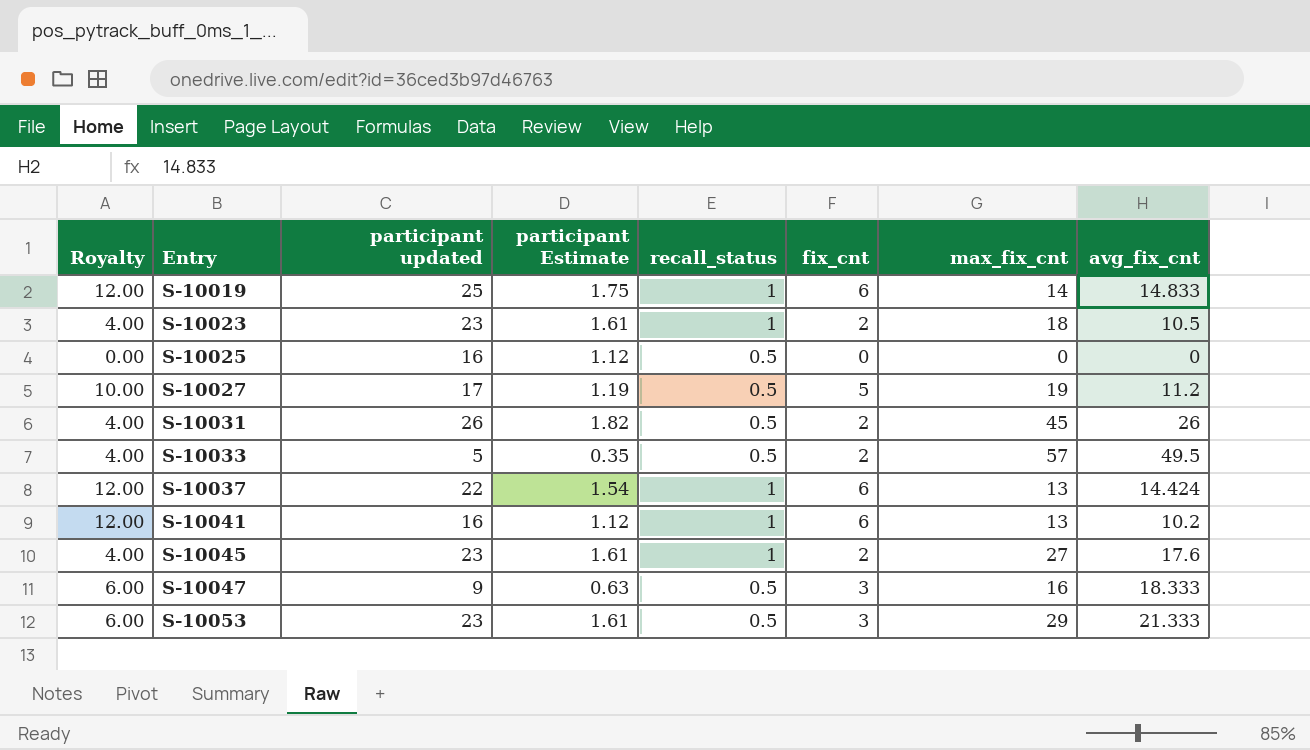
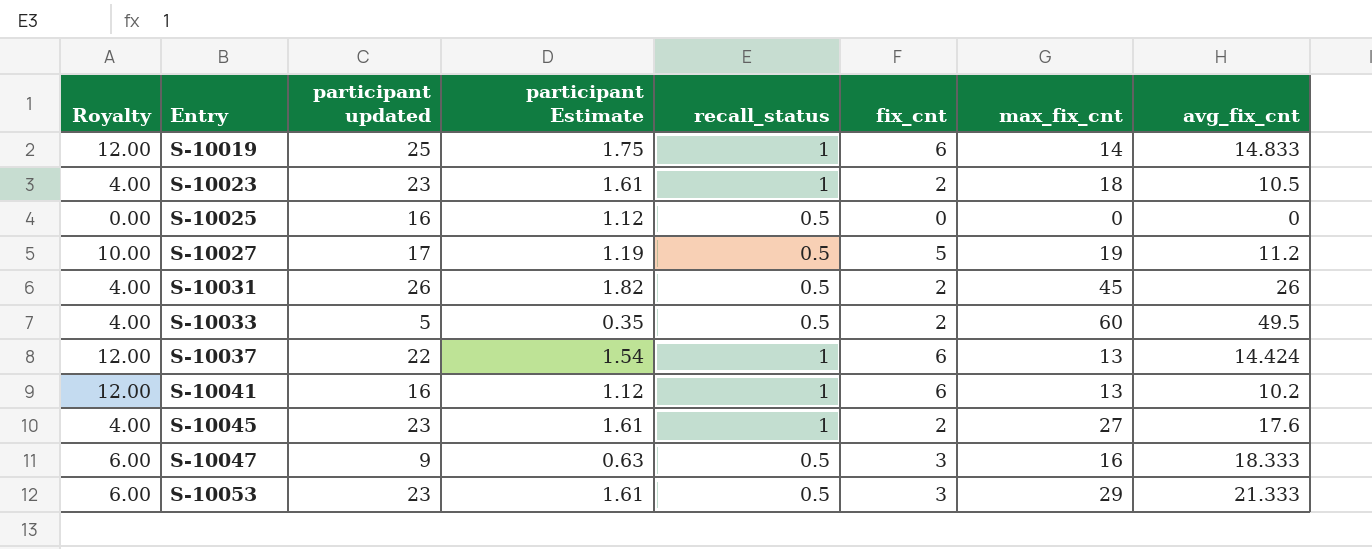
S-10033 | max_fix_cnt: 57 -> 60

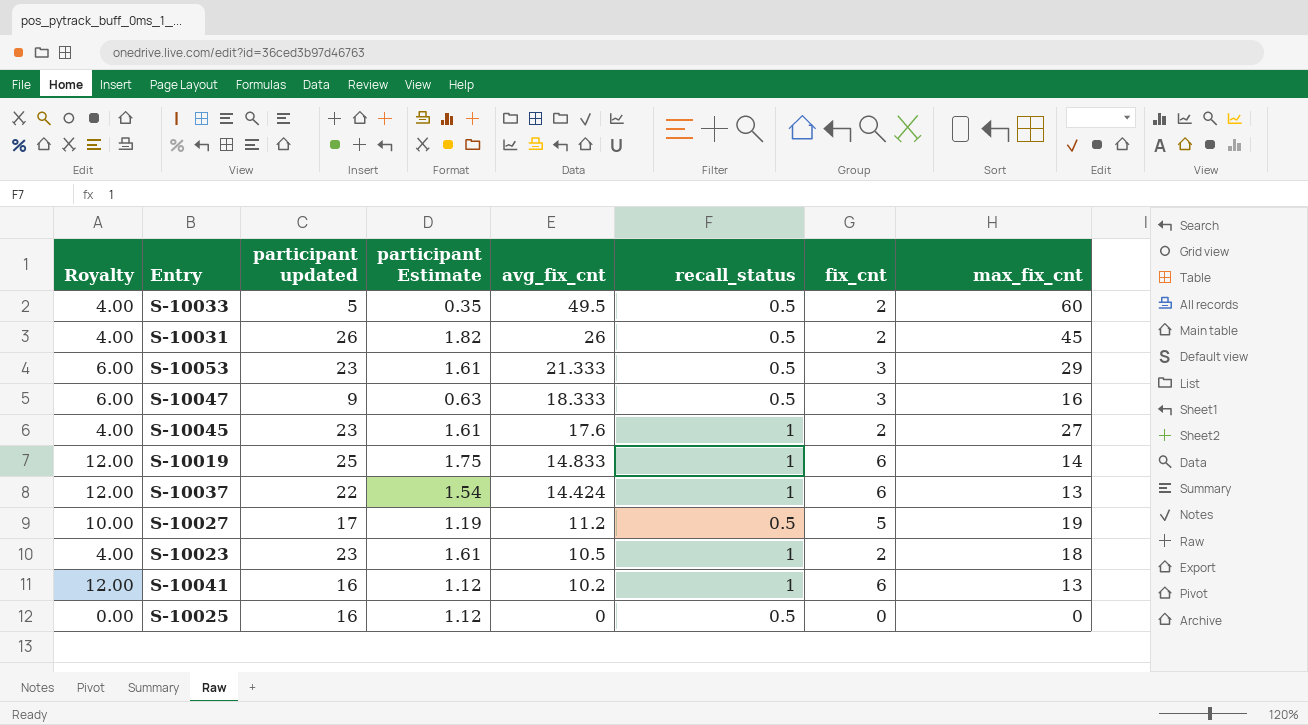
row order: Entry ascending -> avg_fix_cnt descending
column avg_fix_cnt | position: 8 -> 5

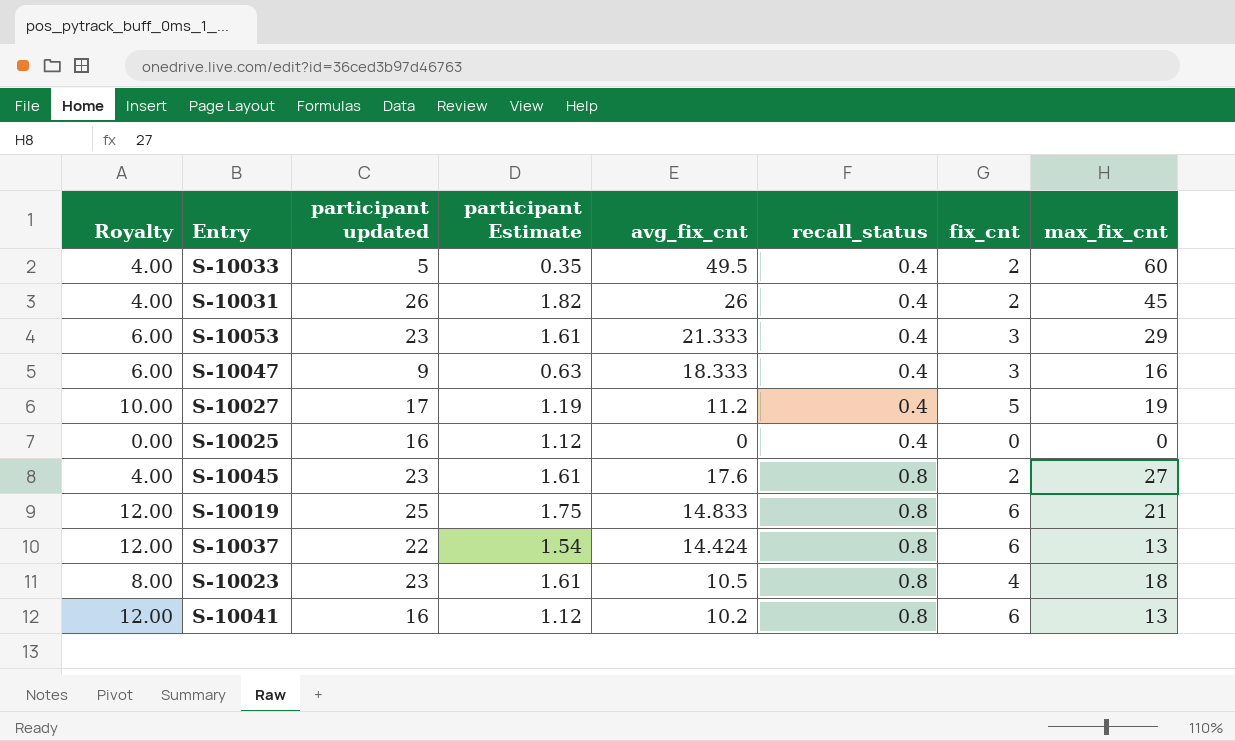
row order: avg_fix_cnt descending -> recall_status ascending
S-10033 | recall_status: 0.5 -> 0.4
S-10031 | recall_status: 0.5 -> 0.4
S-10053 | recall_status: 0.5 -> 0.4
S-10047 | recall_status: 0.5 -> 0.4
S-10027 | recall_status: 0.5 -> 0.4
S-10025 | recall_status: 0.5 -> 0.4
S-10045 | recall_status: 1 -> 0.8
S-10019 | recall_status: 1 -> 0.8
S-10019 | max_fix_cnt: 14 -> 21
S-10037 | recall_status: 1 -> 0.8
S-10023 | Royalty: 4.00 -> 8.00
S-10023 | recall_status: 1 -> 0.8
S-10023 | fix_cnt: 2 -> 4
S-10041 | recall_status: 1 -> 0.8

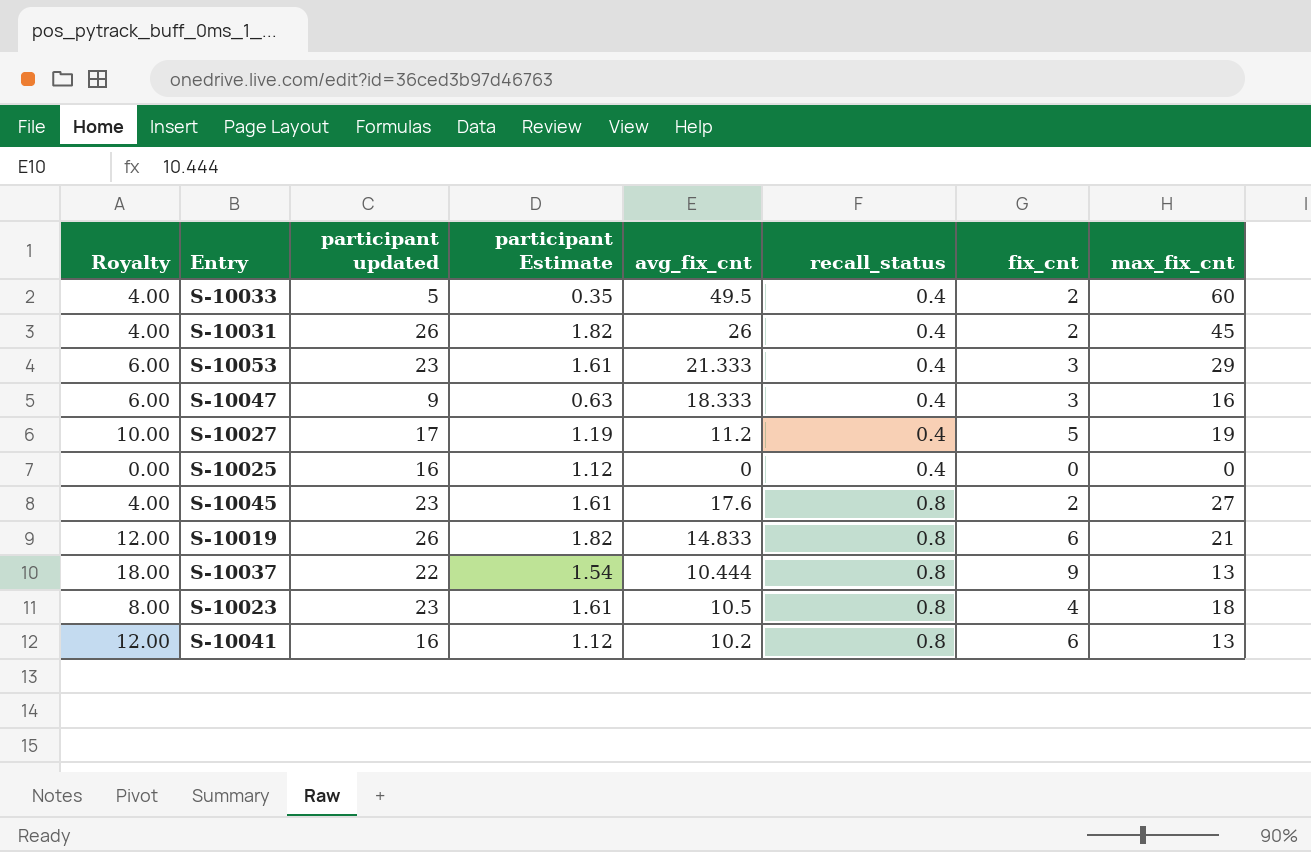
S-10019 | participant updated: 25 -> 26
S-10019 | participant Estimate: 1.75 -> 1.82
S-10037 | Royalty: 12.00 -> 18.00
S-10037 | avg_fix_cnt: 14.424 -> 10.444
S-10037 | fix_cnt: 6 -> 9

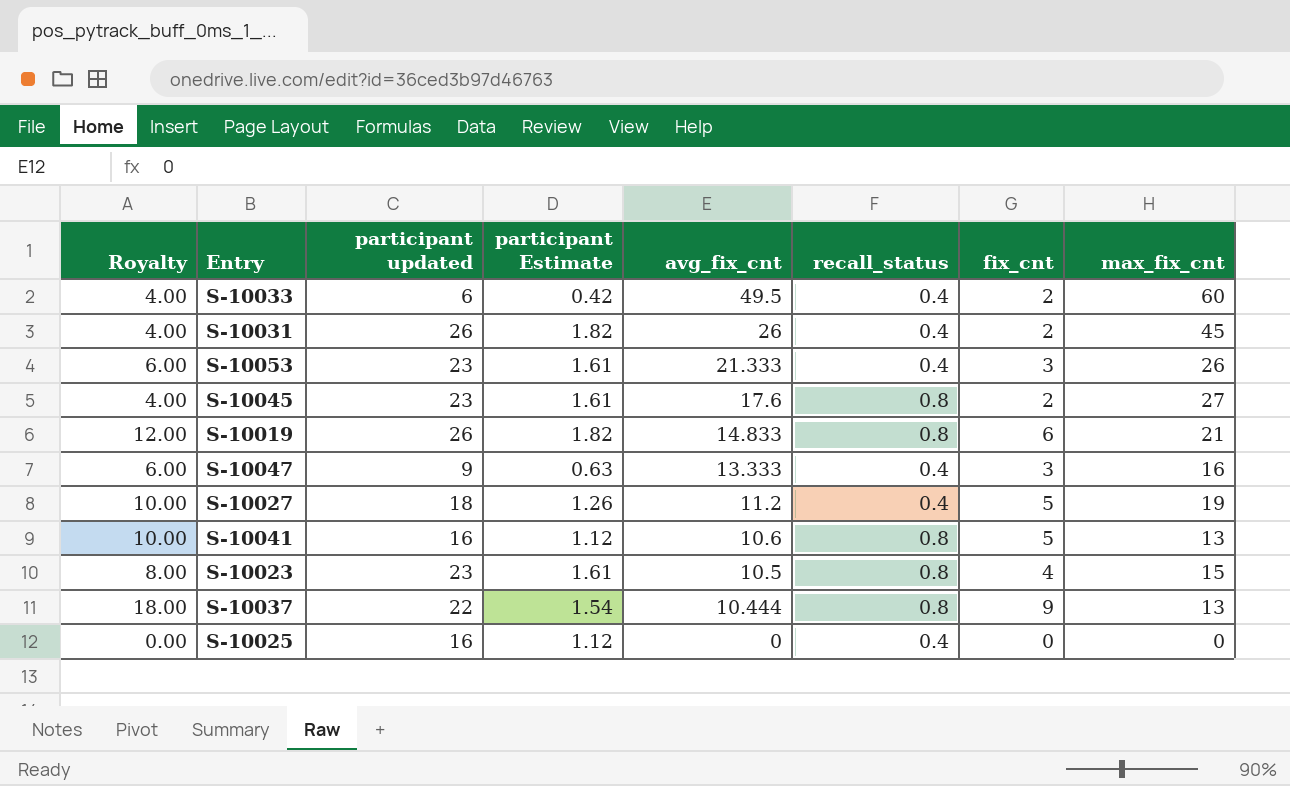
row order: recall_status ascending -> avg_fix_cnt descending
S-10033 | participant updated: 5 -> 6
S-10033 | participant Estimate: 0.35 -> 0.42
S-10053 | max_fix_cnt: 29 -> 26
S-10047 | avg_fix_cnt: 18.333 -> 13.333
S-10027 | participant updated: 17 -> 18
S-10027 | participant Estimate: 1.19 -> 1.26
S-10041 | Royalty: 12.00 -> 10.00
S-10041 | avg_fix_cnt: 10.2 -> 10.6
S-10041 | fix_cnt: 6 -> 5
S-10023 | max_fix_cnt: 18 -> 15

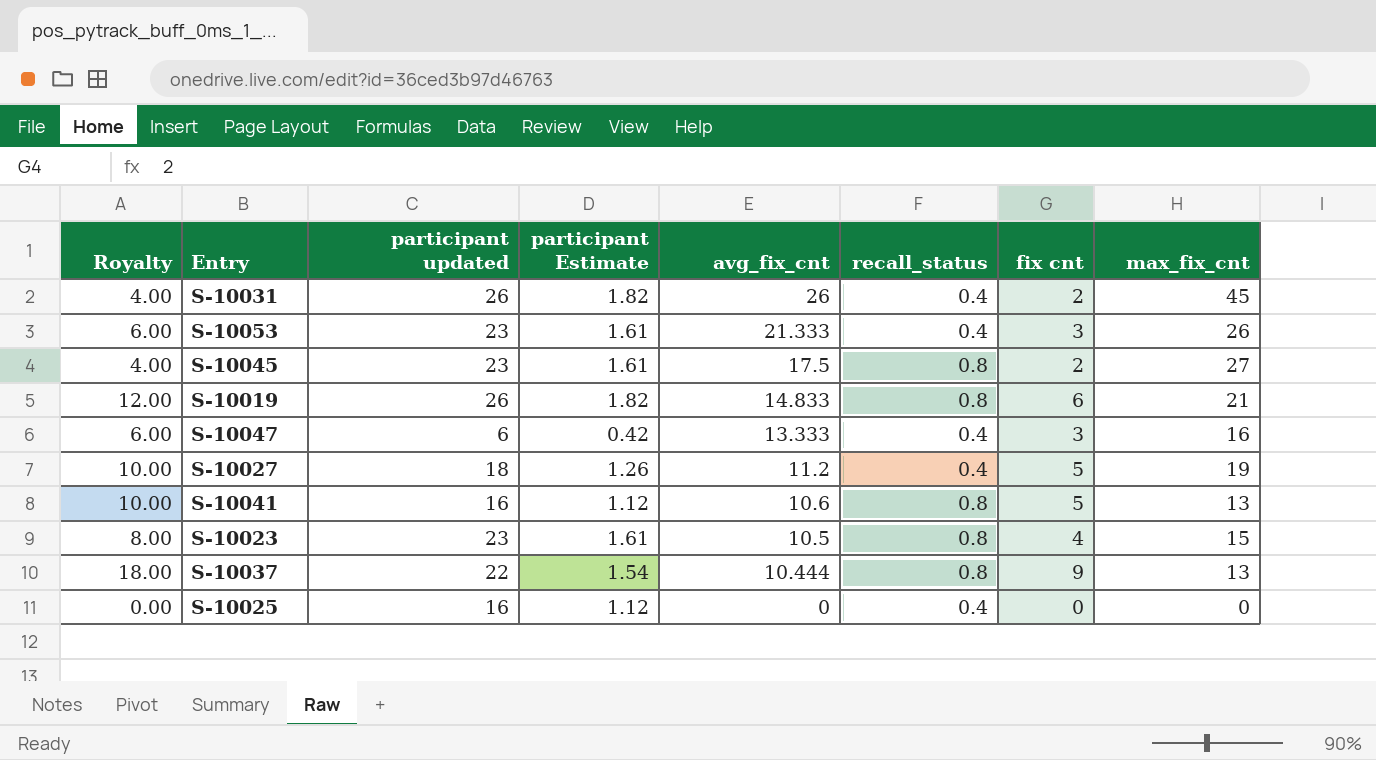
column name: fix_cnt -> fix cnt
row S-10033: 4.00 | 6 | 0.42 | 49.5 | 0.4 | 2 | 60 -> none
S-10045 | avg_fix_cnt: 17.6 -> 17.5
S-10047 | participant updated: 9 -> 6
S-10047 | participant Estimate: 0.63 -> 0.42

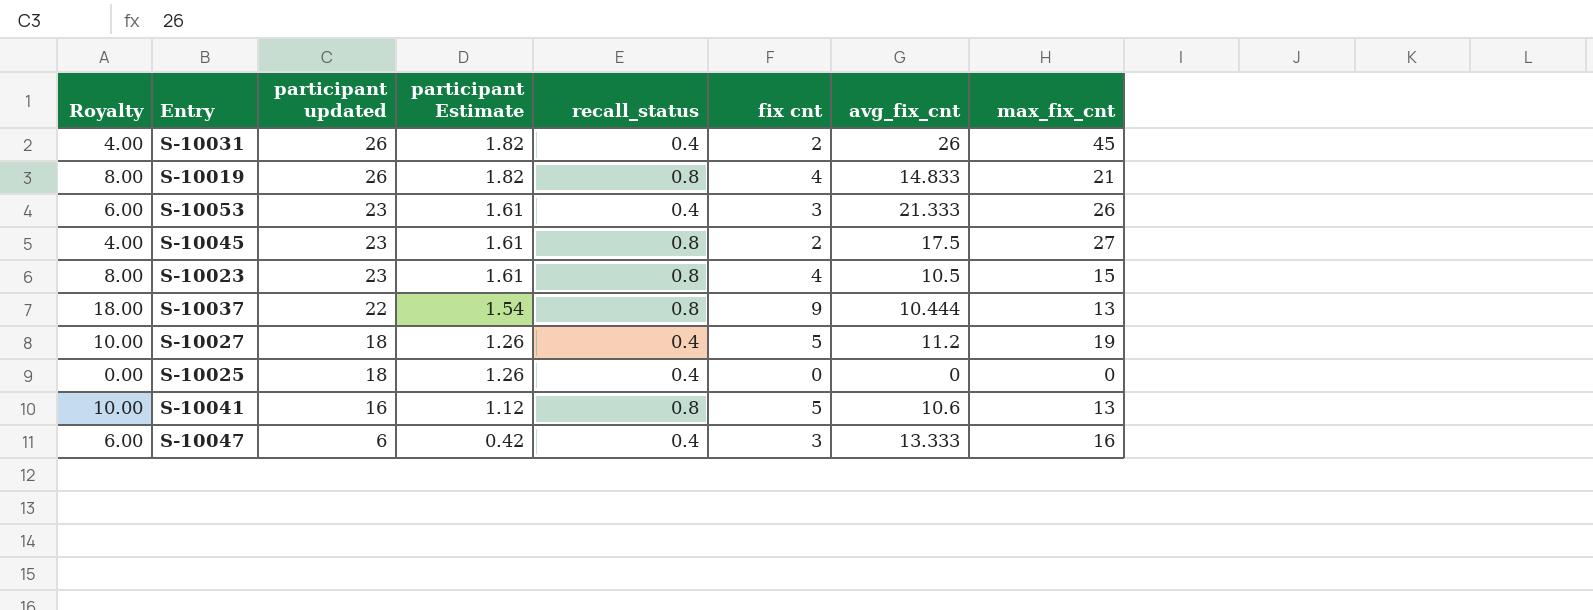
row order: avg_fix_cnt descending -> participant updated descending
column avg_fix_cnt | position: 5 -> 7
S-10019 | Royalty: 12.00 -> 8.00
S-10019 | fix cnt: 6 -> 4
S-10025 | participant updated: 16 -> 18
S-10025 | participant Estimate: 1.12 -> 1.26

